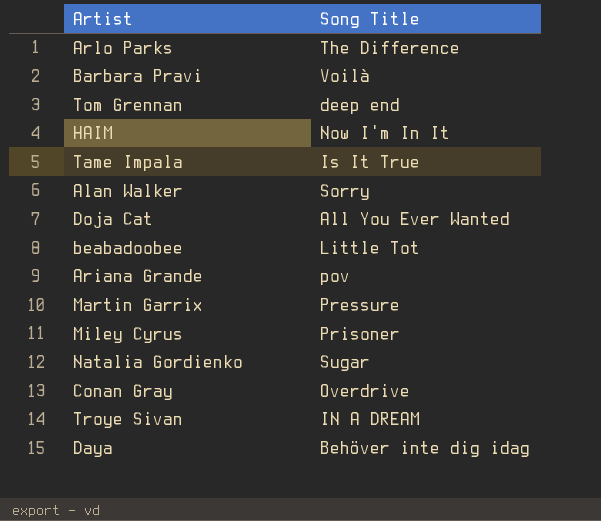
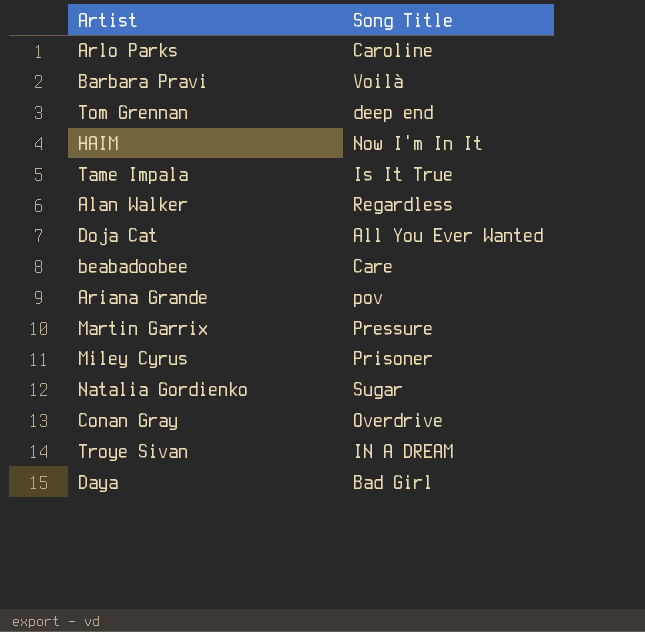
Arlo Parks | Song Title: The Difference -> Caroline
Alan Walker | Song Title: Sorry -> Regardless
beabadoobee | Song Title: Little Tot -> Care
Daya | Song Title: Behöver inte dig idag -> Bad Girl

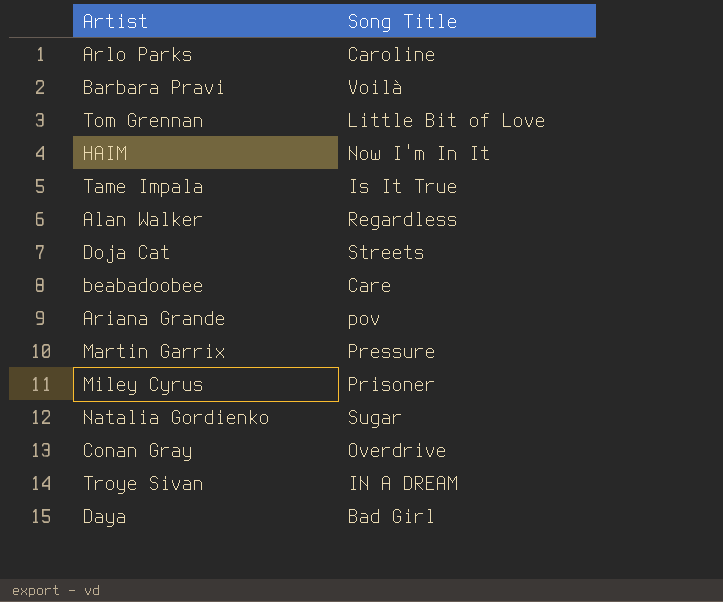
Tom Grennan | Song Title: deep end -> Little Bit of Love
Doja Cat | Song Title: All You Ever Wanted -> Streets

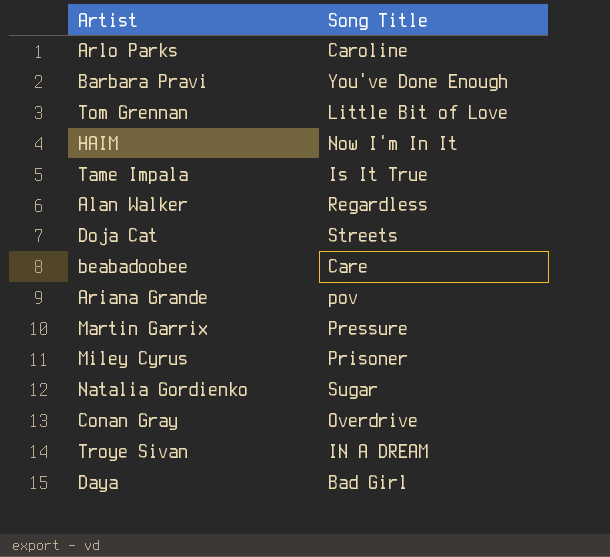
Barbara Pravi | Song Title: Voilà -> You've Done Enough

